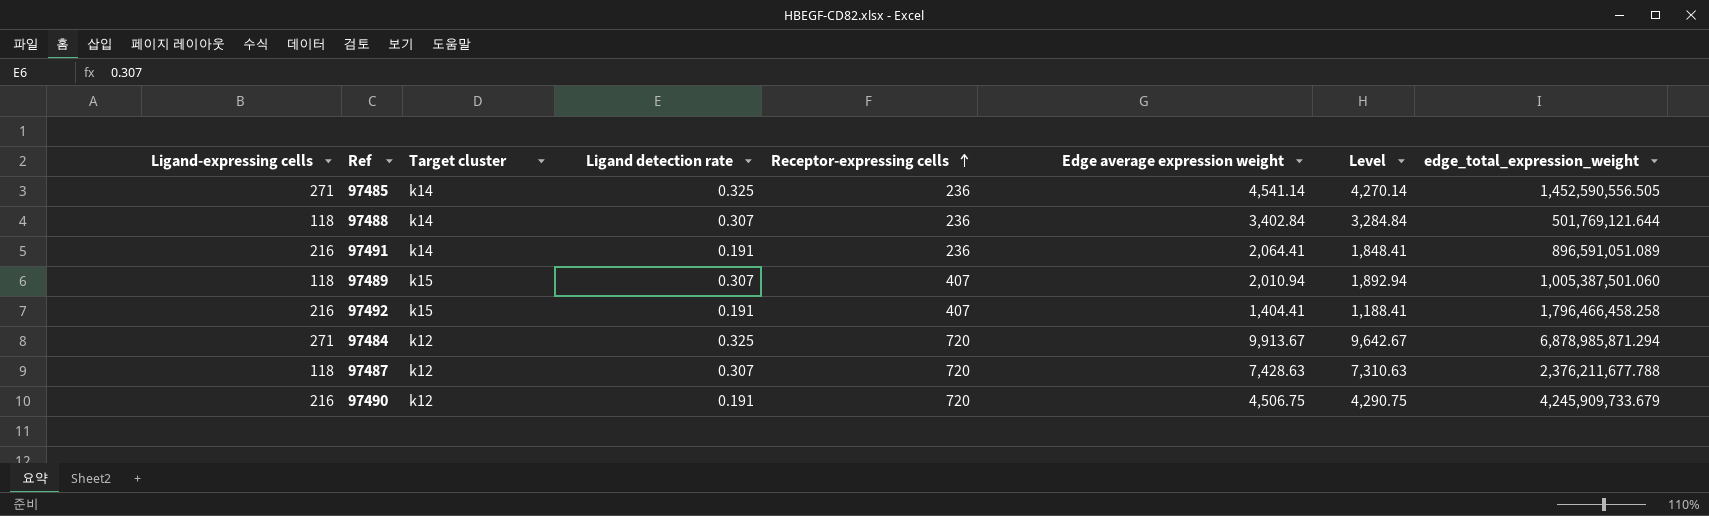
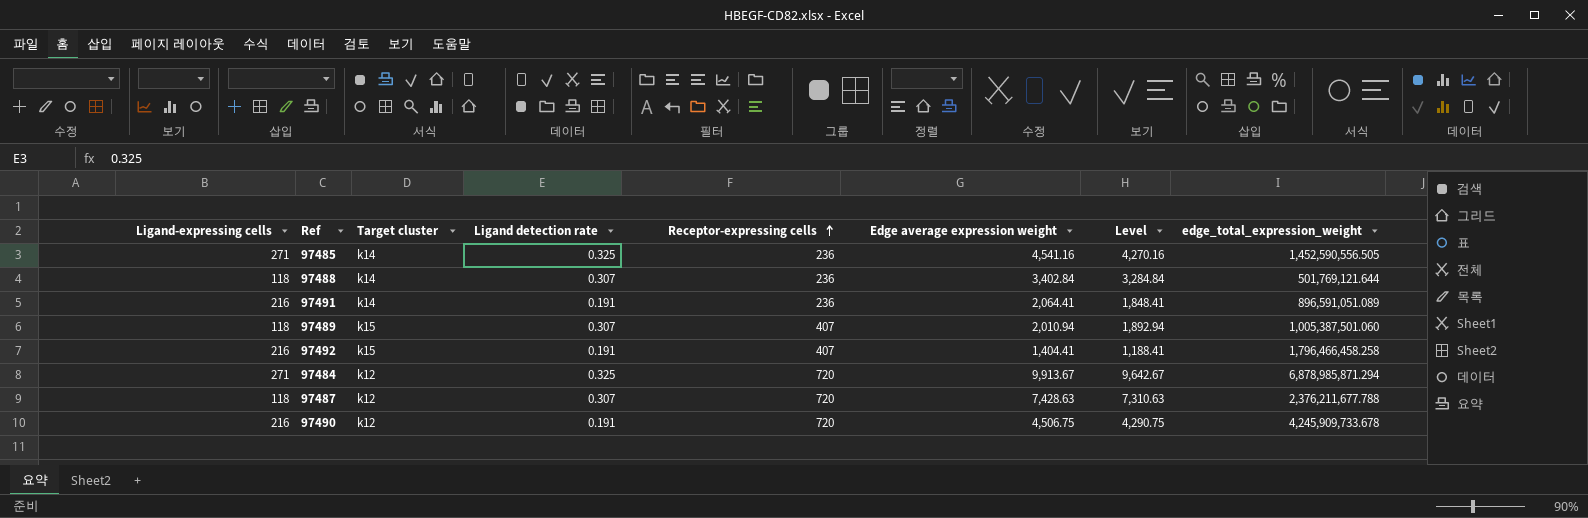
97485 | Edge average expression weight: 4,541.14 -> 4,541.16
97485 | Level: 4,270.14 -> 4,270.16
97490 | edge_total_expression_weight: 4,245,909,733.679 -> 4,245,909,733.678

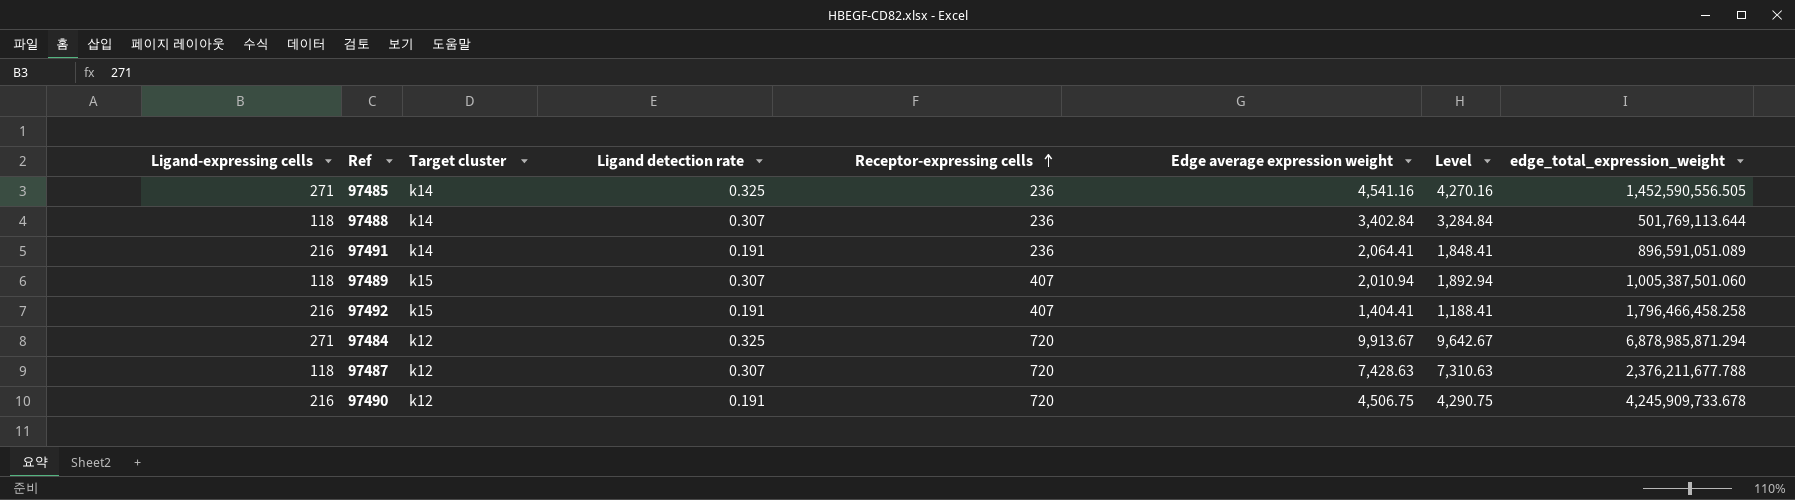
97488 | edge_total_expression_weight: 501,769,121.644 -> 501,769,113.644

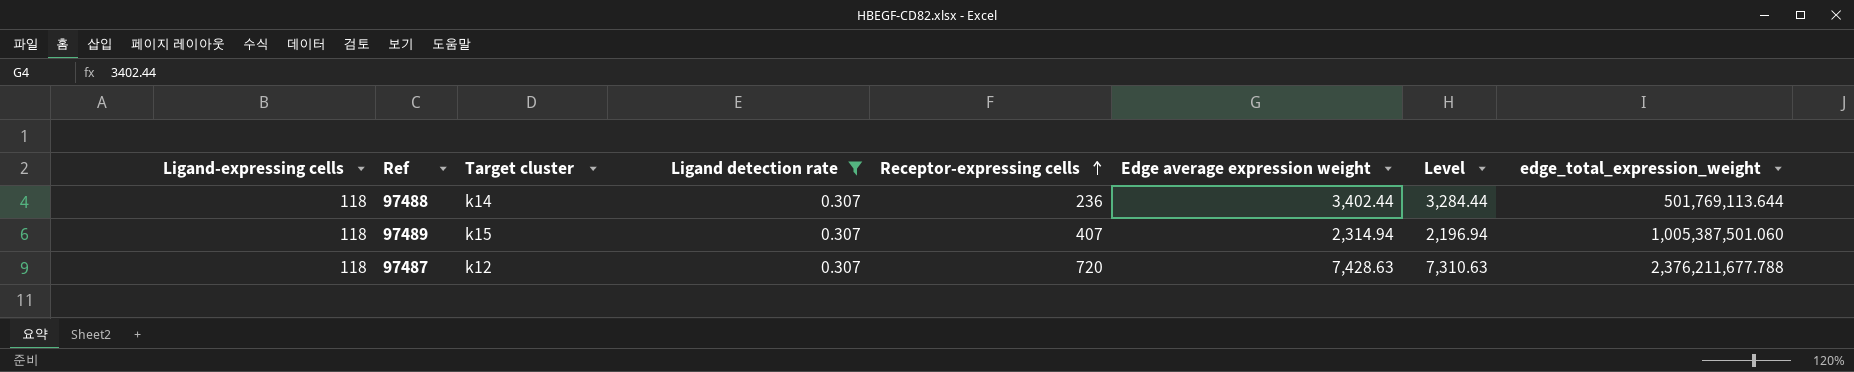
filter: none -> Ligand detection rate = 0.307
97488 | Edge average expression weight: 3,402.84 -> 3,402.44
97488 | Level: 3,284.84 -> 3,284.44
97489 | Edge average expression weight: 2,010.94 -> 2,314.94
97489 | Level: 1,892.94 -> 2,196.94

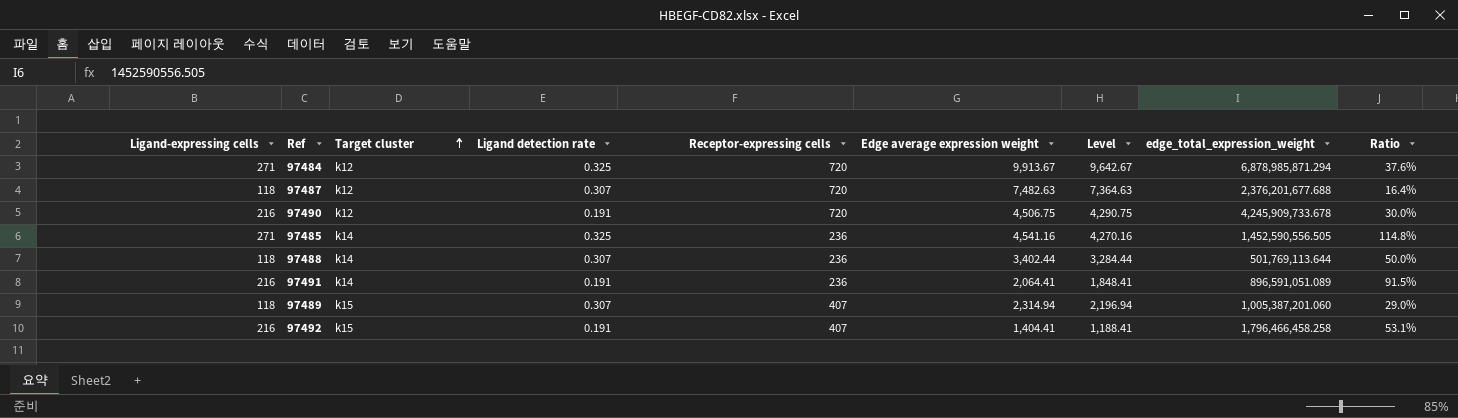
filter: Ligand detection rate = 0.307 -> none
row order: Receptor-expressing cells ascending -> Target cluster ascending
column Ratio | formula: none -> [Ligand-expressing cells] / [Receptor-expressing cells]
97487 | Edge average expression weight: 7,428.63 -> 7,482.63
97487 | Level: 7,310.63 -> 7,364.63
97487 | edge_total_expression_weight: 2,376,211,677.788 -> 2,376,201,677.688
97489 | edge_total_expression_weight: 1,005,387,501.060 -> 1,005,387,201.060

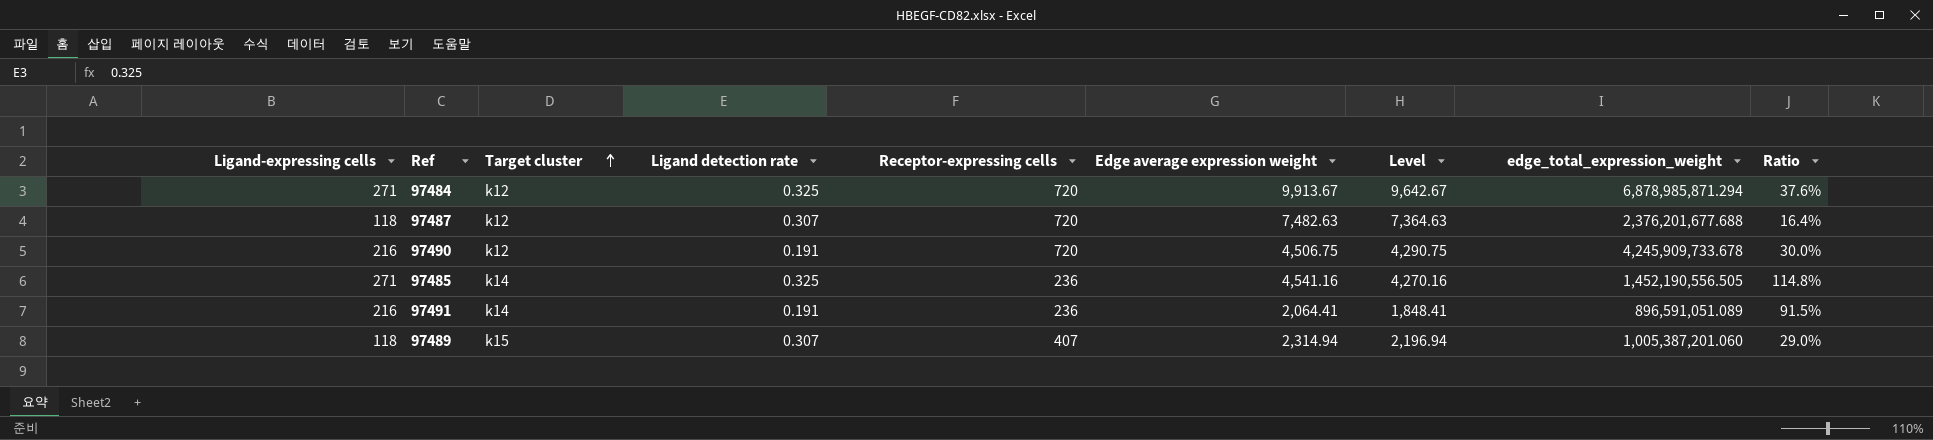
row 97488: 118 | k14 | 0.307 | 236 | 3,402.44 | 3,284.44 | 501,769,113.644 | 50.0% -> none
row 97492: 216 | k15 | 0.191 | 407 | 1,404.41 | 1,188.41 | 1,796,466,458.258 | 53.1% -> none
97485 | edge_total_expression_weight: 1,452,590,556.505 -> 1,452,190,556.505

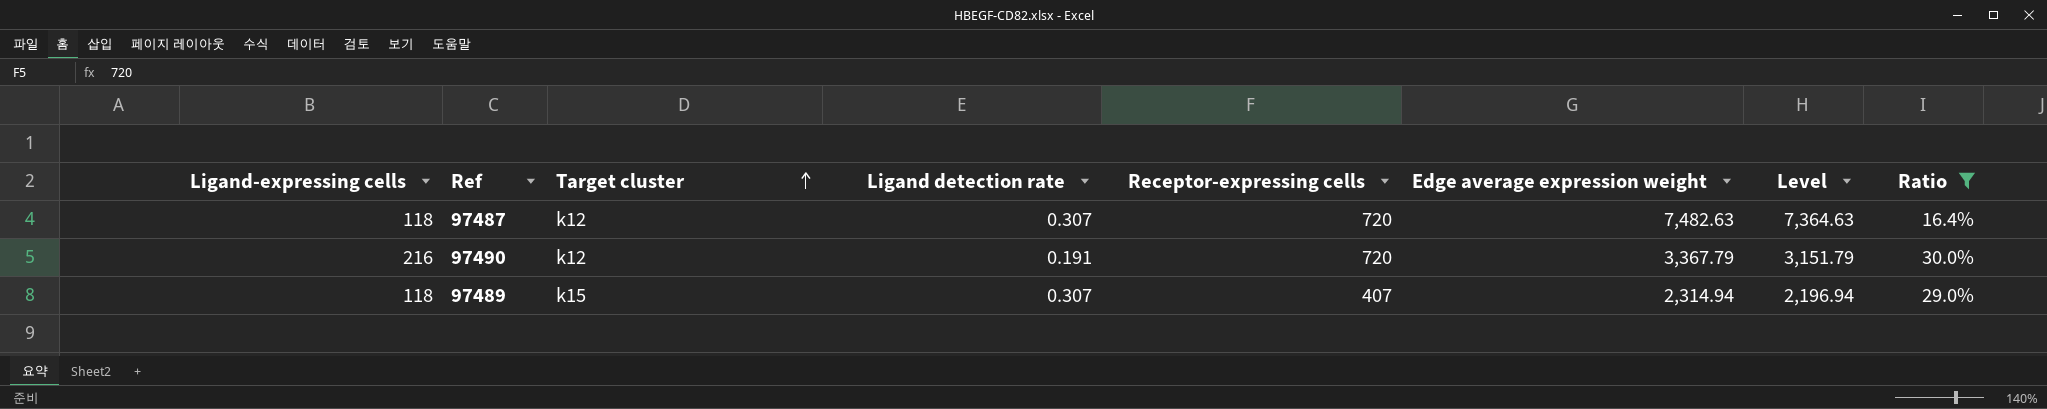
filter: none -> Ratio <= 30.0%
column edge_total_expression_weight | position: 8 -> none
97490 | Edge average expression weight: 4,506.75 -> 3,367.79
97490 | Level: 4,290.75 -> 3,151.79

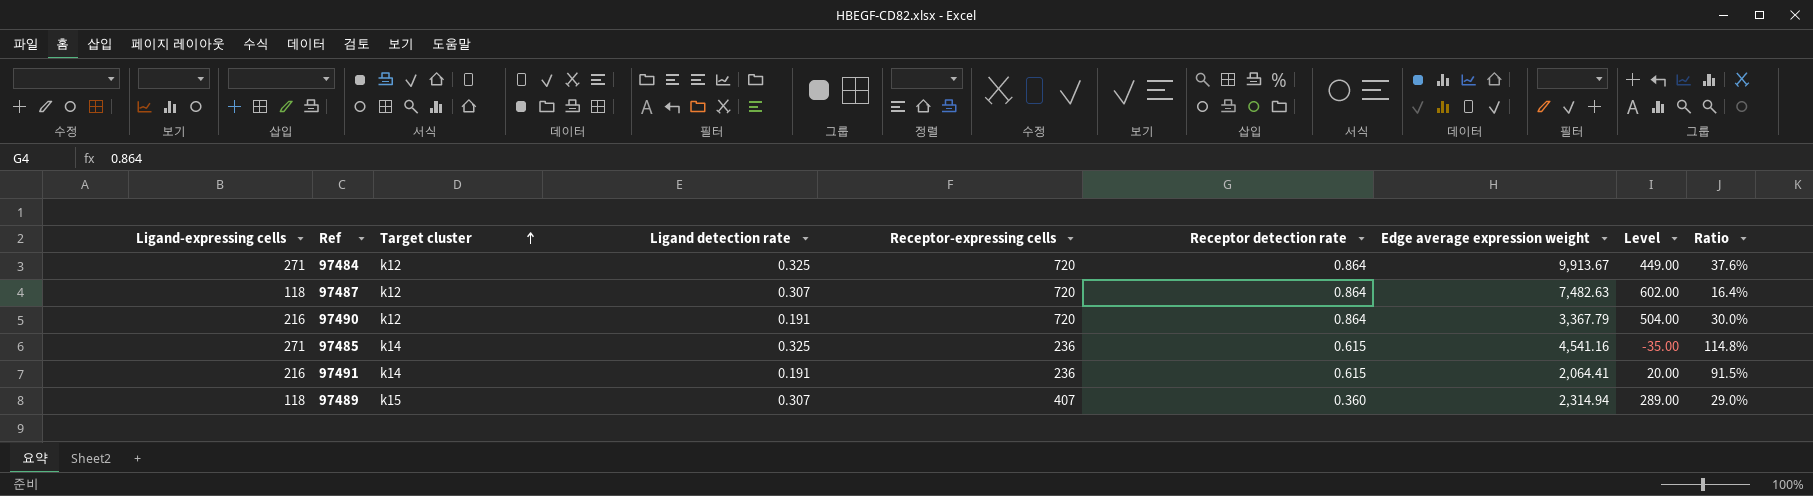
filter: Ratio <= 30.0% -> none
column Receptor detection rate | position: none -> 6
column Level | formula: [Edge average expression weight] - [Ligand-expressing cells] -> [Receptor-expressing cells] - [Ligand-expressing cells]

